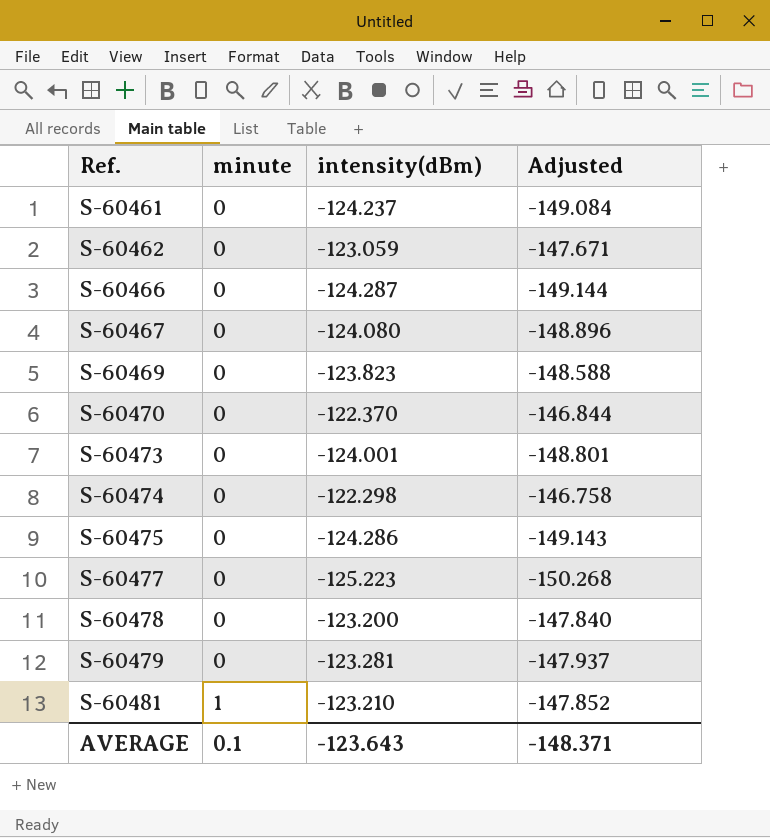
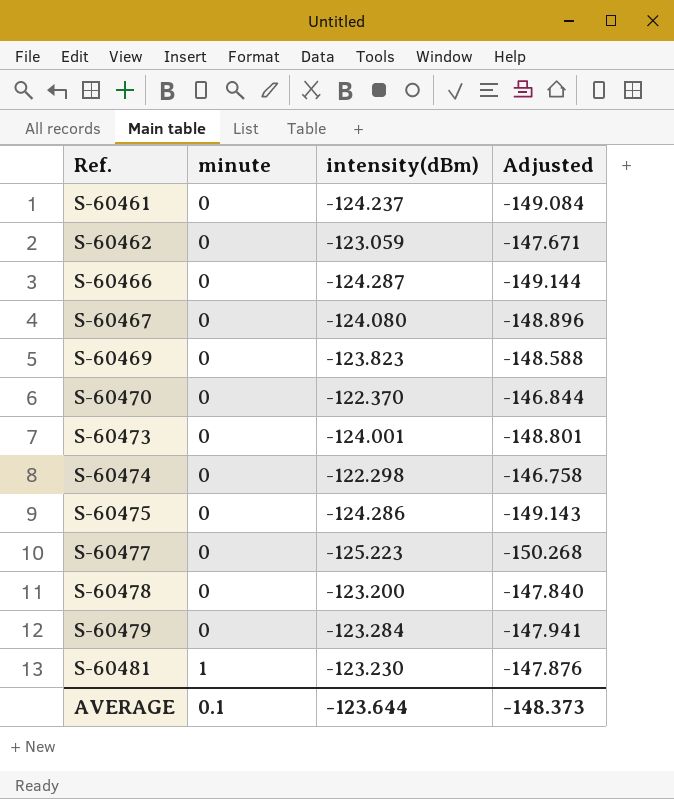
S-60479 | intensity(dBm): -123.281 -> -123.284
S-60479 | Adjusted: -147.937 -> -147.941
S-60481 | intensity(dBm): -123.210 -> -123.230
S-60481 | Adjusted: -147.852 -> -147.876
AVERAGE | intensity(dBm): -123.643 -> -123.644
AVERAGE | Adjusted: -148.371 -> -148.373

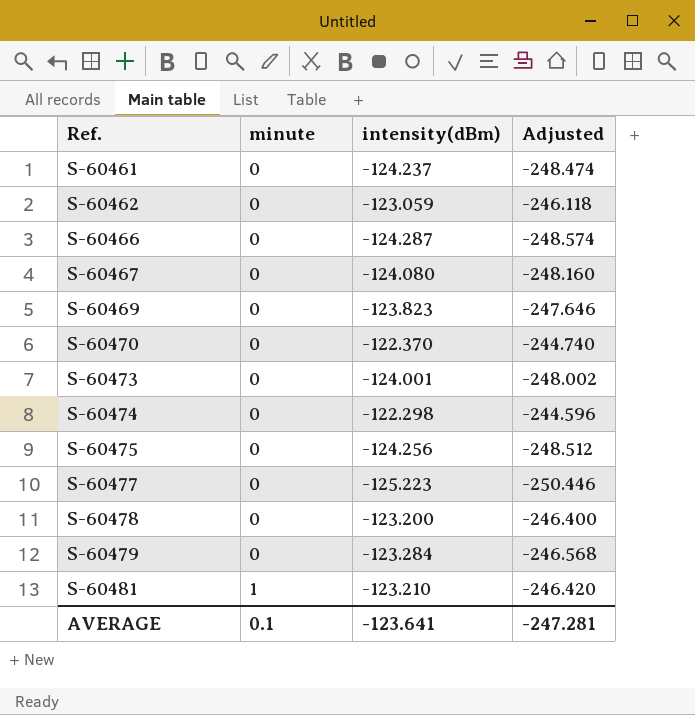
column Adjusted | formula: [intensity(dBm)] * 1.2 -> [intensity(dBm)] * 2
S-60475 | intensity(dBm): -124.286 -> -124.256
S-60481 | intensity(dBm): -123.230 -> -123.210
AVERAGE | intensity(dBm): -123.644 -> -123.641
AVERAGE | Adjusted: -148.373 -> -247.281

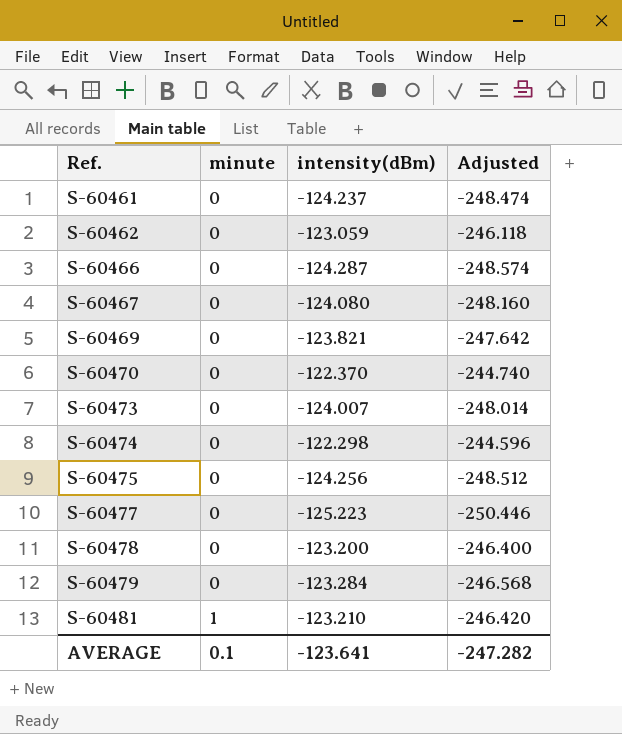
S-60469 | intensity(dBm): -123.823 -> -123.821
S-60469 | Adjusted: -247.646 -> -247.642
S-60473 | intensity(dBm): -124.001 -> -124.007
S-60473 | Adjusted: -248.002 -> -248.014
AVERAGE | Adjusted: -247.281 -> -247.282

